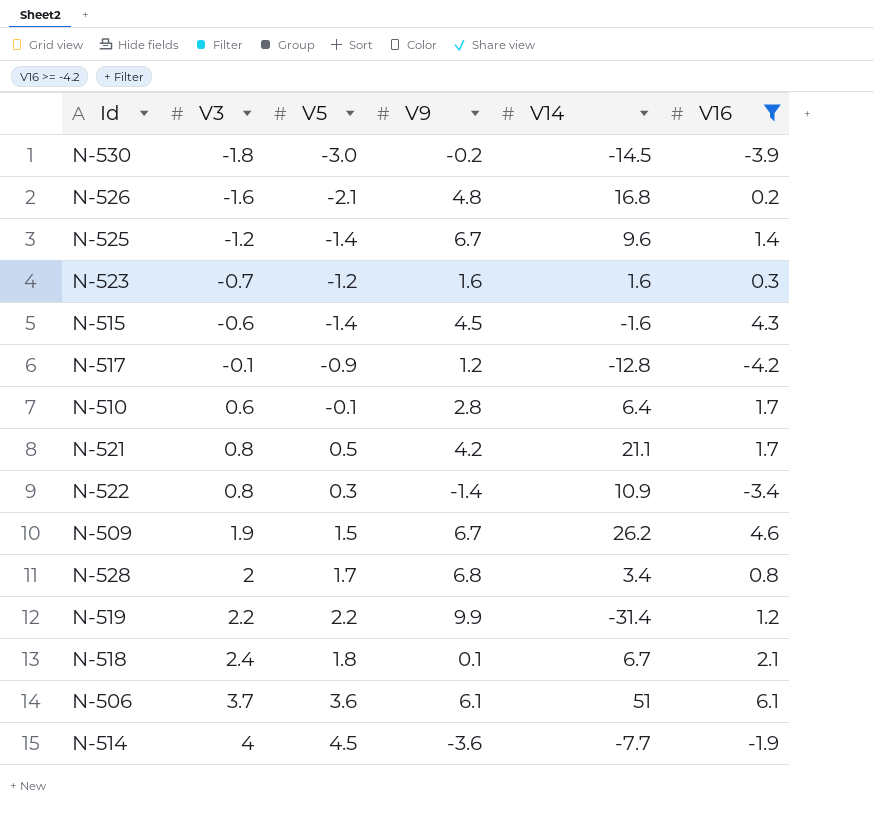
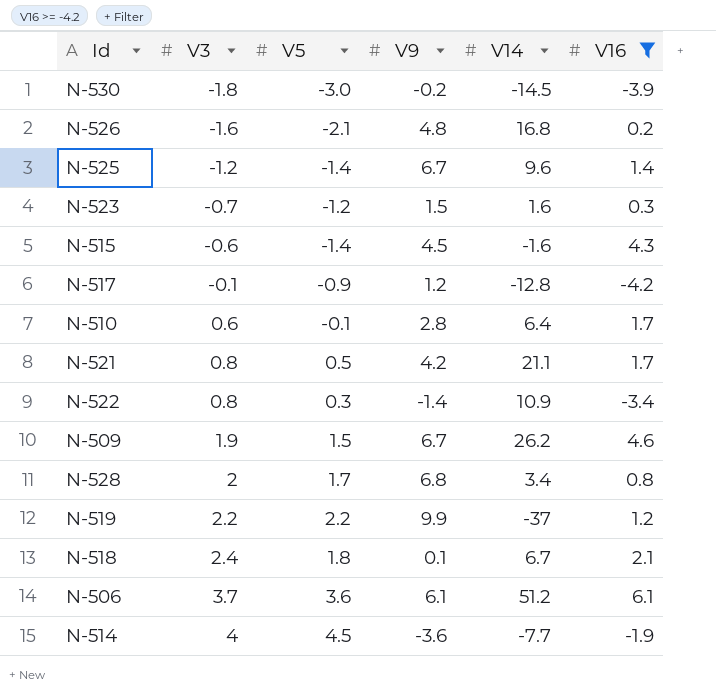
N-523 | V9: 1.6 -> 1.5
N-519 | V14: -31.4 -> -37
N-506 | V14: 51 -> 51.2

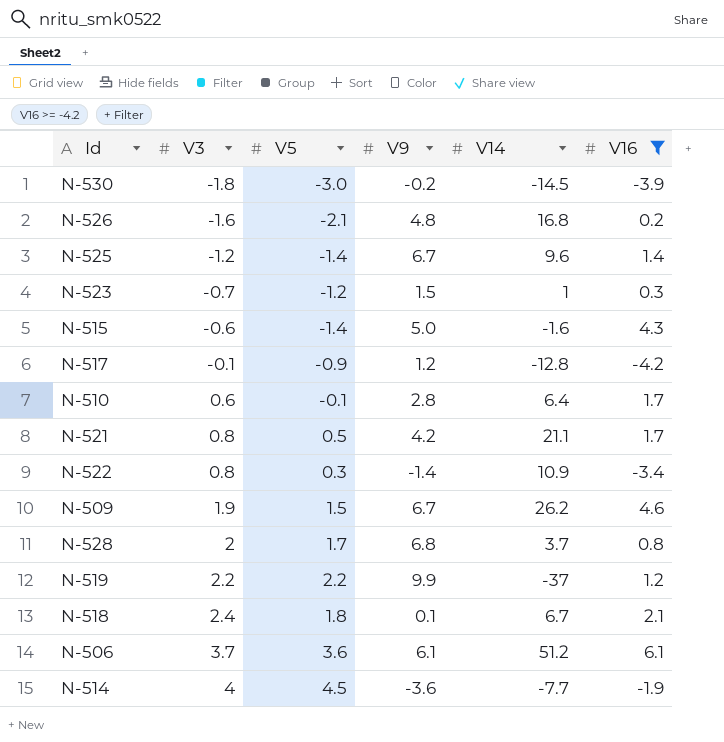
N-523 | V14: 1.6 -> 1
N-515 | V9: 4.5 -> 5.0
N-528 | V14: 3.4 -> 3.7

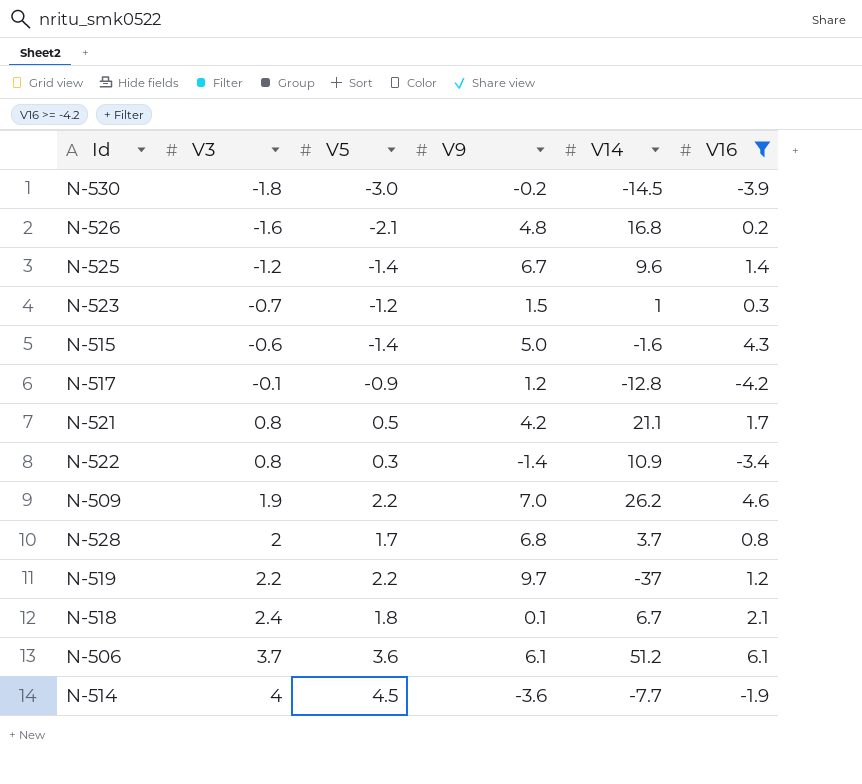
row N-510: 0.6 | -0.1 | 2.8 | 6.4 | 1.7 -> none
N-509 | V5: 1.5 -> 2.2
N-509 | V9: 6.7 -> 7.0
N-519 | V9: 9.9 -> 9.7

